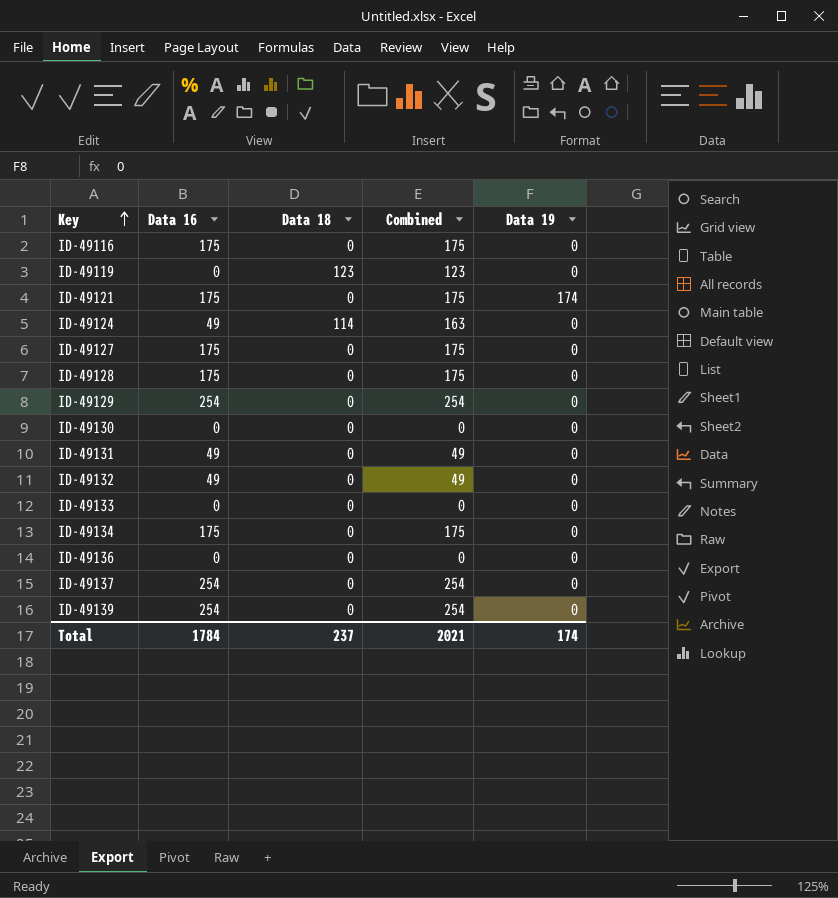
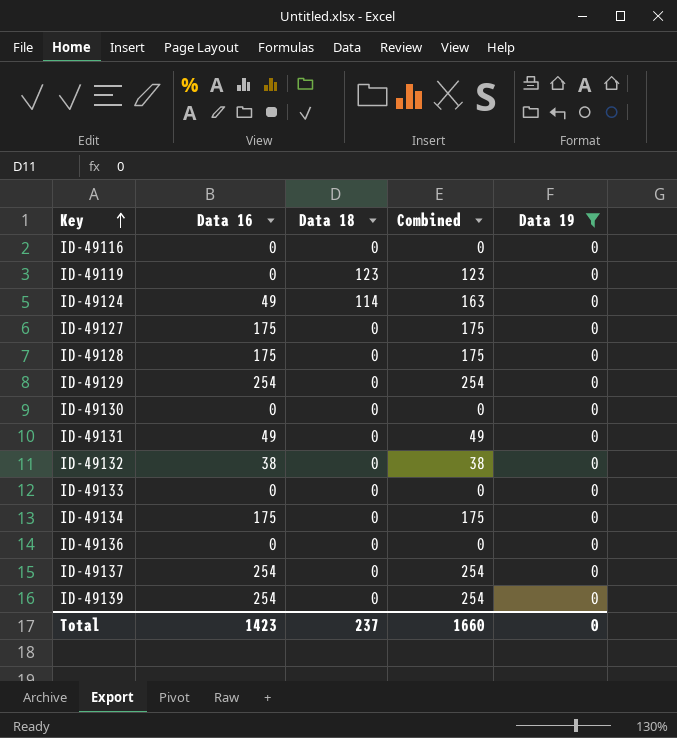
filter: none -> Data 19 = 0
ID-49116 | Data 16: 175 -> 0
ID-49116 | Combined: 175 -> 0
ID-49132 | Data 16: 49 -> 38
ID-49132 | Combined: 49 -> 38
Total | Data 16: 1784 -> 1423
Total | Combined: 2021 -> 1660
Total | Data 19: 174 -> 0

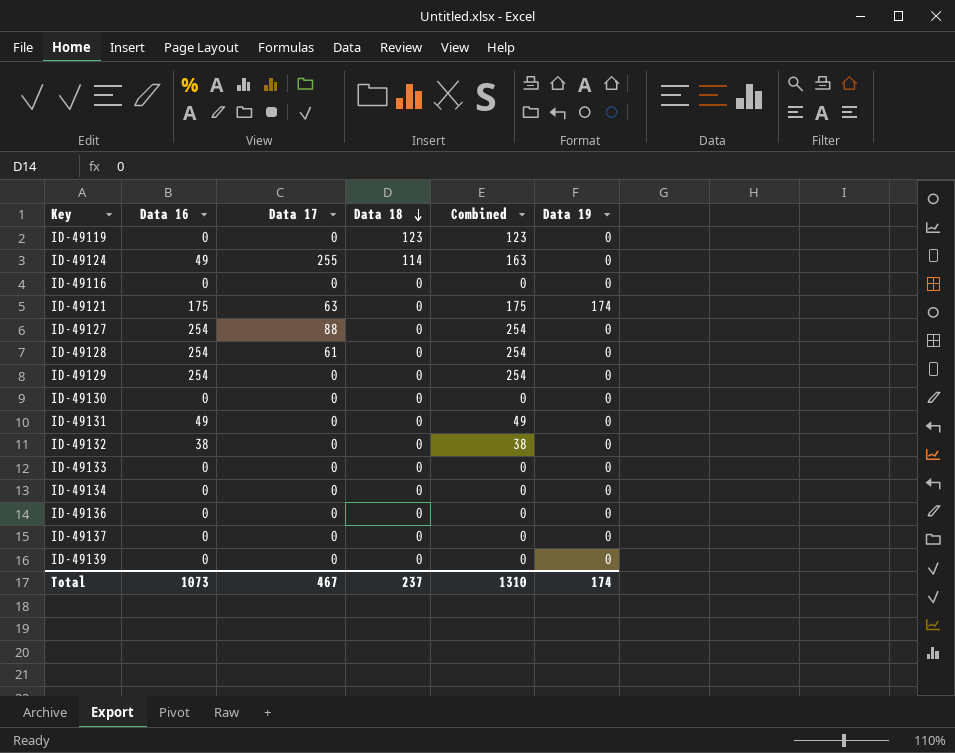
filter: Data 19 = 0 -> none
row order: Key ascending -> Data 18 descending
column Data 17 | position: none -> 3
ID-49127 | Data 16: 175 -> 254
ID-49127 | Combined: 175 -> 254
ID-49128 | Data 16: 175 -> 254
ID-49128 | Combined: 175 -> 254
ID-49134 | Data 16: 175 -> 0
ID-49134 | Combined: 175 -> 0
ID-49137 | Data 16: 254 -> 0
ID-49137 | Combined: 254 -> 0
ID-49139 | Data 16: 254 -> 0
ID-49139 | Combined: 254 -> 0
Total | Data 16: 1423 -> 1073
Total | Combined: 1660 -> 1310
Total | Data 19: 0 -> 174

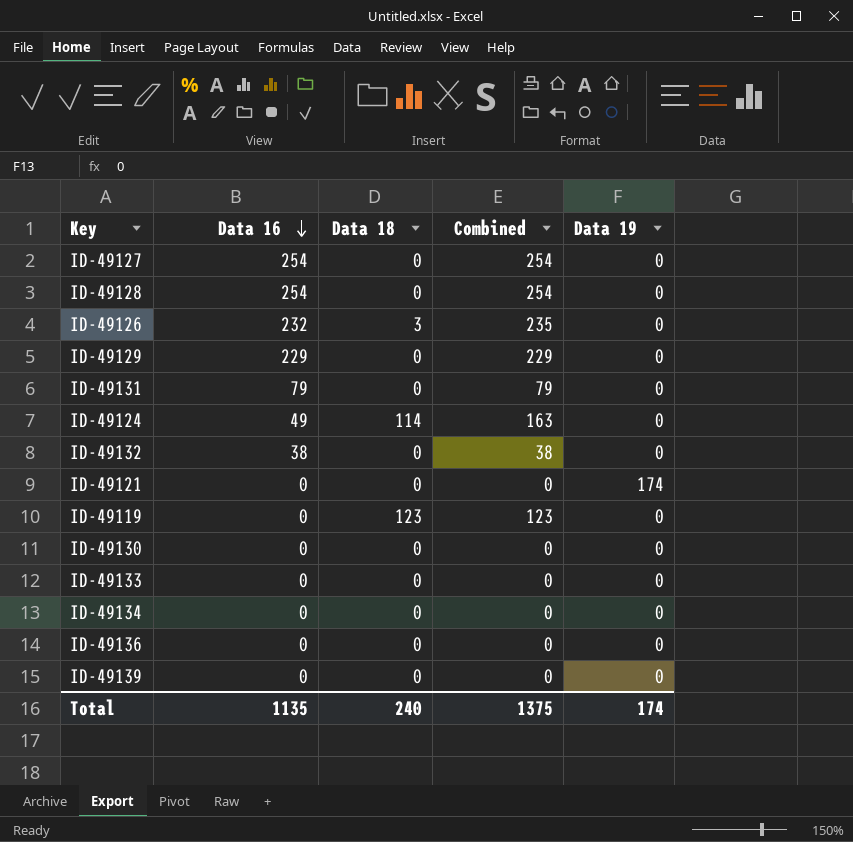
row order: Data 18 descending -> Data 16 descending
column Data 17 | position: 3 -> none
row ID-49116: 0 | 0 | 0 | 0 | 0 -> none
row ID-49137: 0 | 0 | 0 | 0 | 0 -> none
row ID-49126: none -> 232 | 3 | 235 | 0
ID-49129 | Data 16: 254 -> 229
ID-49129 | Combined: 254 -> 229
ID-49131 | Data 16: 49 -> 79
ID-49131 | Combined: 49 -> 79
ID-49121 | Data 16: 175 -> 0
ID-49121 | Combined: 175 -> 0
Total | Data 16: 1073 -> 1135
Total | Data 18: 237 -> 240
Total | Combined: 1310 -> 1375

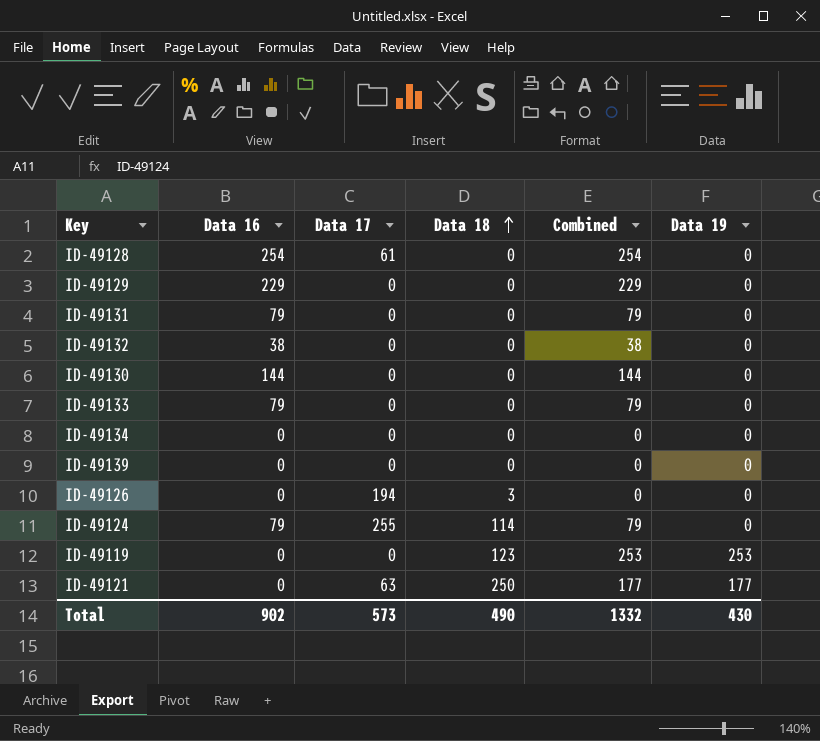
row order: Data 16 descending -> Data 18 ascending
column Data 17 | position: none -> 3
column Combined | formula: [Data 16] + [Data 18] -> [Data 16] + [Data 19]
row ID-49127: 254 | 0 | 254 | 0 -> none
row ID-49136: 0 | 0 | 0 | 0 -> none
ID-49130 | Data 16: 0 -> 144
ID-49133 | Data 16: 0 -> 79
ID-49126 | Data 16: 232 -> 0
ID-49124 | Data 16: 49 -> 79
ID-49119 | Data 19: 0 -> 253
ID-49121 | Data 18: 0 -> 250
ID-49121 | Data 19: 174 -> 177
Total | Data 16: 1135 -> 902
Total | Data 18: 240 -> 490
Total | Combined: 1375 -> 1332
Total | Data 19: 174 -> 430

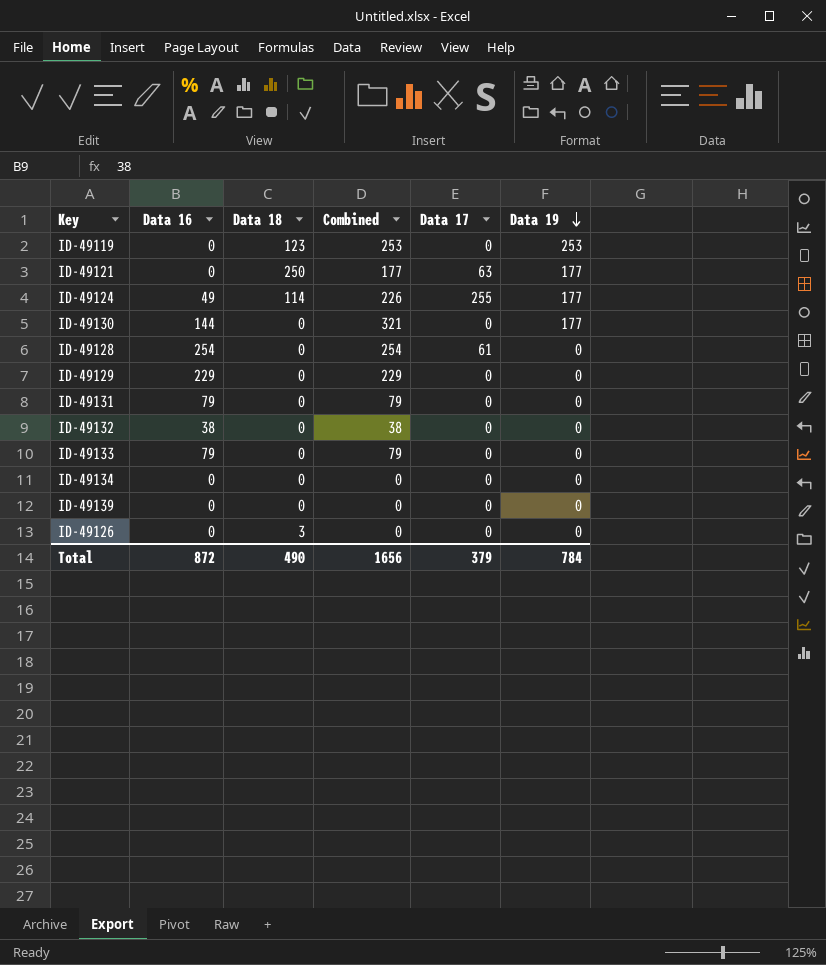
row order: Data 18 ascending -> Data 19 descending
column Data 17 | position: 3 -> 5
ID-49124 | Data 16: 79 -> 49
ID-49124 | Combined: 79 -> 226
ID-49124 | Data 19: 0 -> 177
ID-49130 | Combined: 144 -> 321
ID-49130 | Data 19: 0 -> 177
ID-49126 | Data 17: 194 -> 0
Total | Data 16: 902 -> 872
Total | Combined: 1332 -> 1656
Total | Data 17: 573 -> 379
Total | Data 19: 430 -> 784

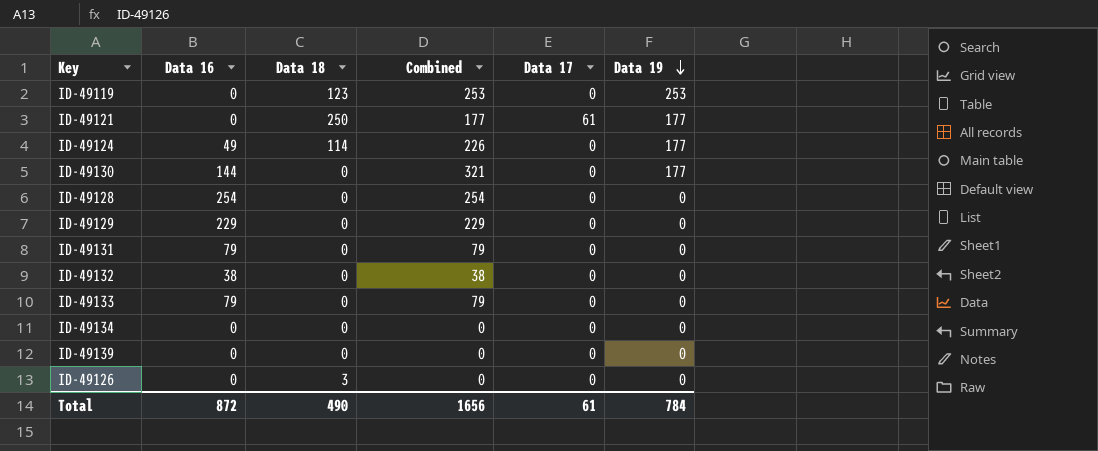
ID-49121 | Data 17: 63 -> 61
ID-49124 | Data 17: 255 -> 0
ID-49128 | Data 17: 61 -> 0
Total | Data 17: 379 -> 61

